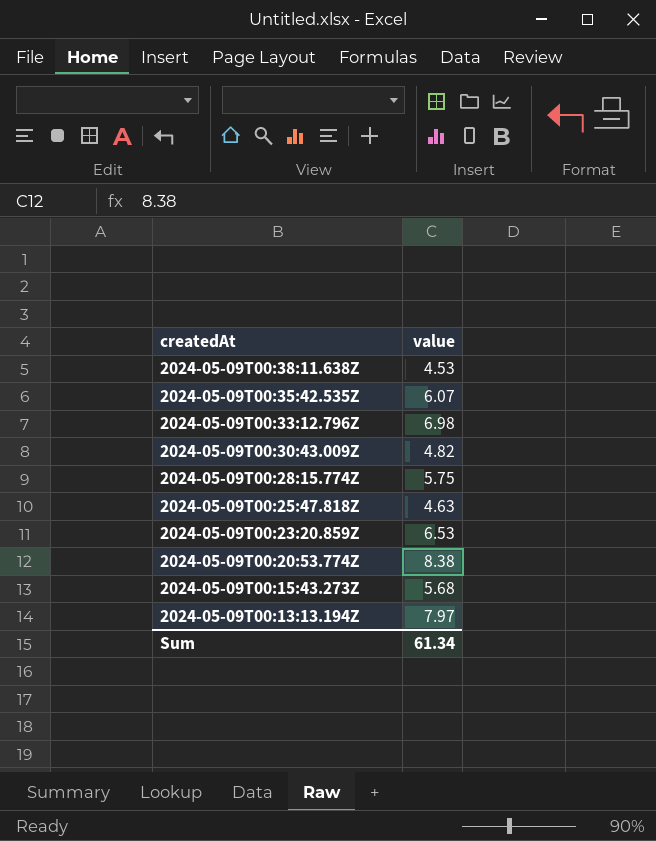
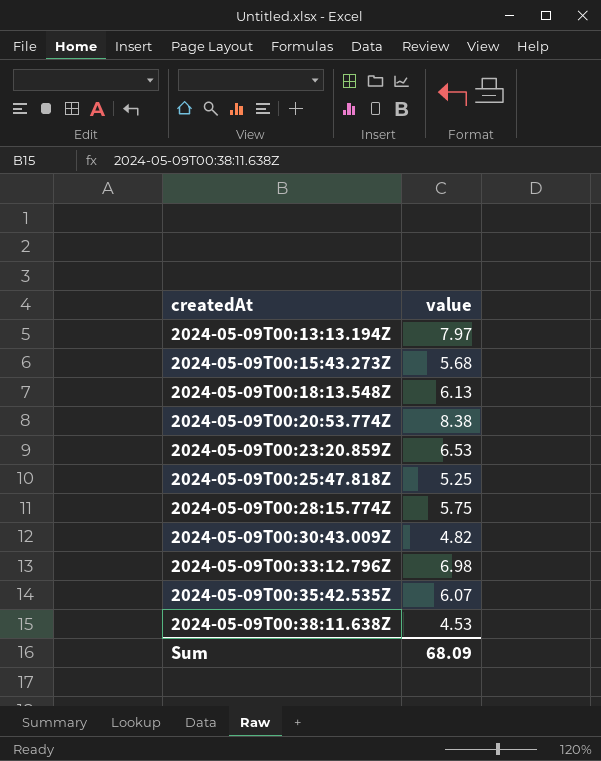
row order: createdAt descending -> createdAt ascending
row 2024-05-09T00:18:13.548Z: none -> 6.13
2024-05-09T00:25:47.818Z | value: 4.63 -> 5.25
Sum | value: 61.34 -> 68.09

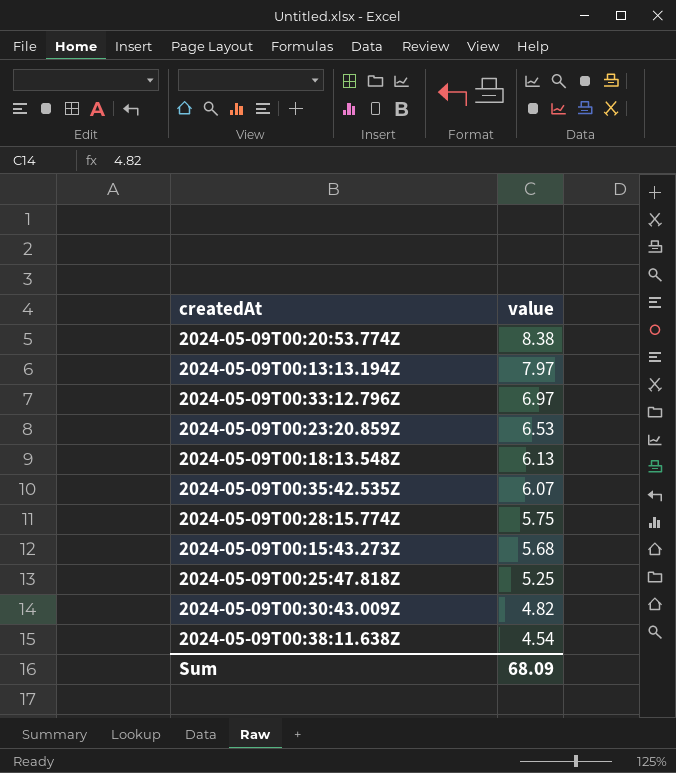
row order: createdAt ascending -> value descending
2024-05-09T00:33:12.796Z | value: 6.98 -> 6.97
2024-05-09T00:38:11.638Z | value: 4.53 -> 4.54

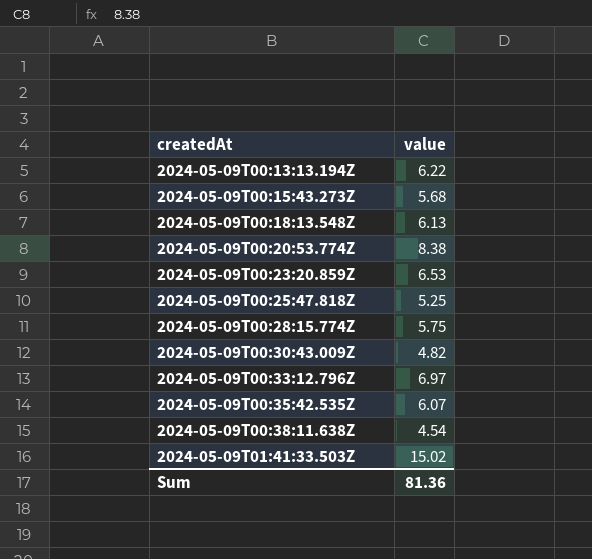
row order: value descending -> createdAt ascending
2024-05-09T00:13:13.194Z | value: 7.97 -> 6.22
row 2024-05-09T01:41:33.503Z: none -> 15.02
Sum | value: 68.09 -> 81.36

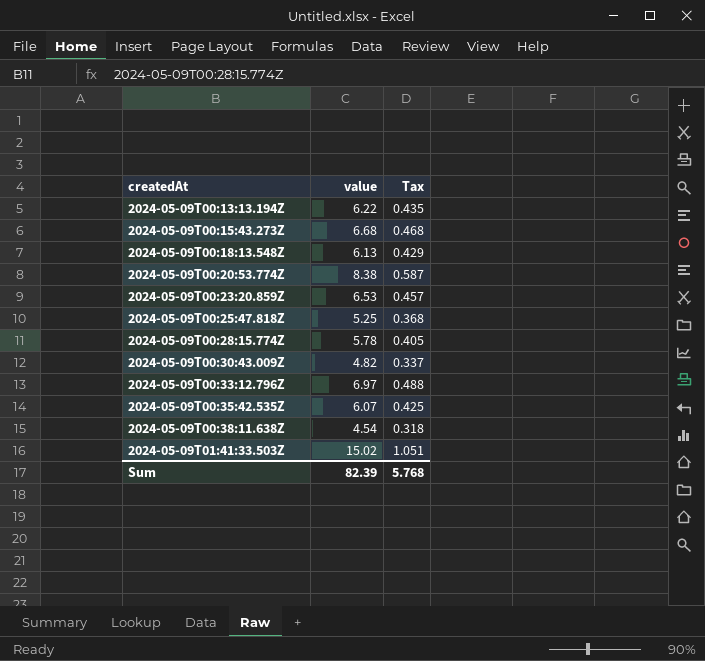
column Tax | formula: none -> [value] * 0.07
2024-05-09T00:15:43.273Z | value: 5.68 -> 6.68
2024-05-09T00:28:15.774Z | value: 5.75 -> 5.78
Sum | value: 81.36 -> 82.39

